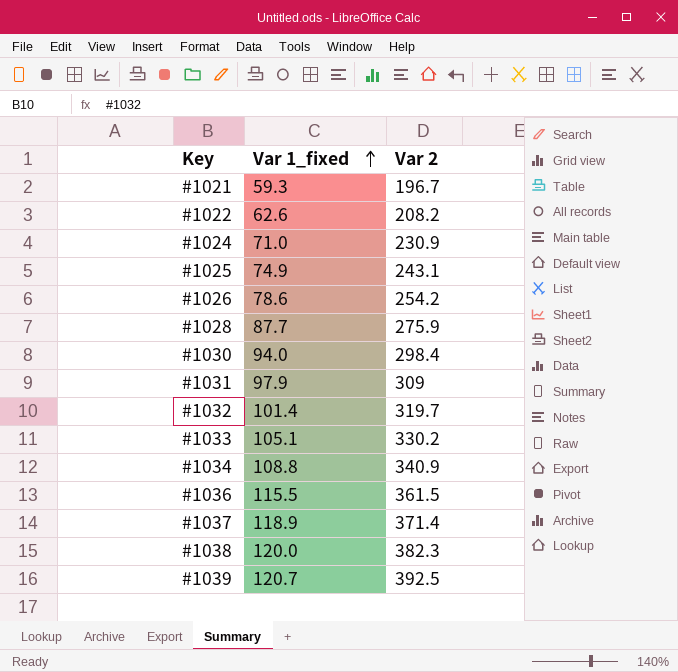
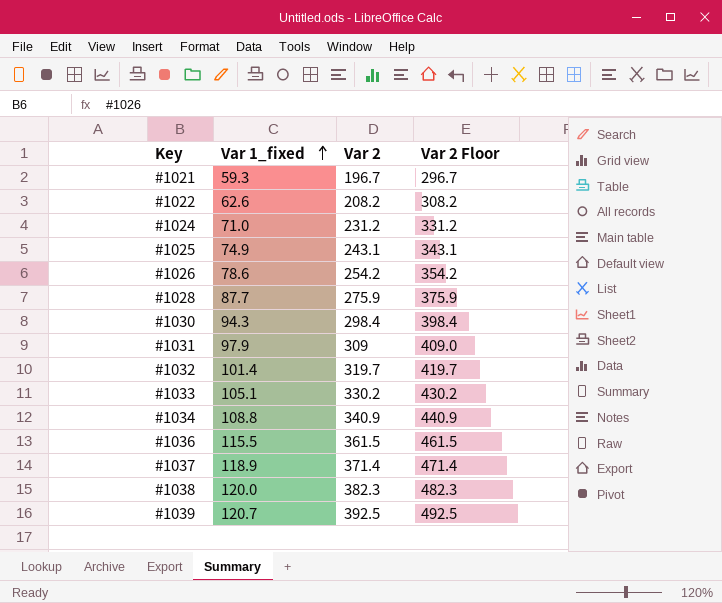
column Var 2 Floor | formula: none -> [Var 2] + 100
#1024 | Var 2: 230.9 -> 231.2
#1030 | Var 1_fixed: 94.0 -> 94.3

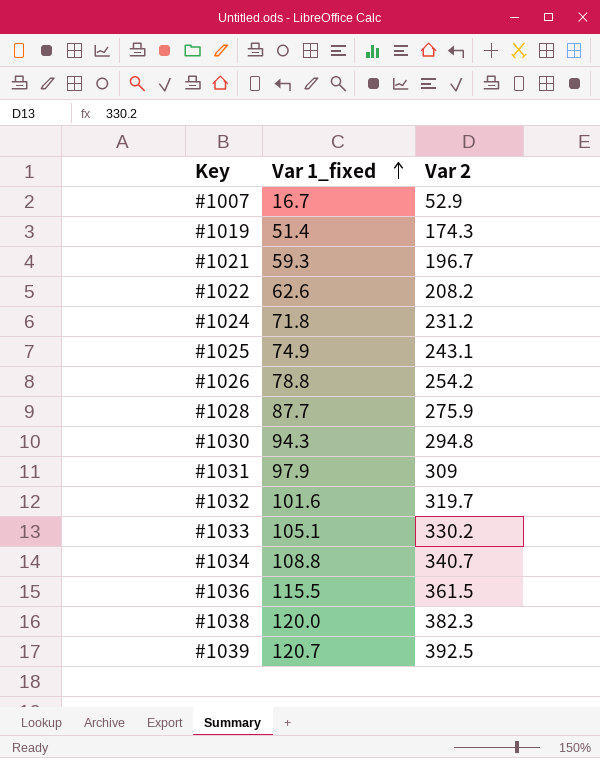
column Var 2 Floor | formula: [Var 2] + 100 -> none
row #1037: 118.9 | 371.4 | 471.4 -> none
row #1007: none -> 16.7 | 52.9
row #1019: none -> 51.4 | 174.3
#1024 | Var 1_fixed: 71.0 -> 71.8
#1026 | Var 1_fixed: 78.6 -> 78.8
#1030 | Var 2: 298.4 -> 294.8
#1032 | Var 1_fixed: 101.4 -> 101.6
#1034 | Var 2: 340.9 -> 340.7

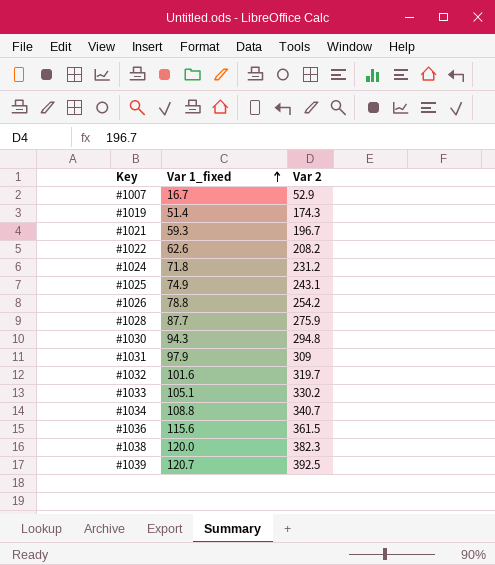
#1036 | Var 1_fixed: 115.5 -> 115.6

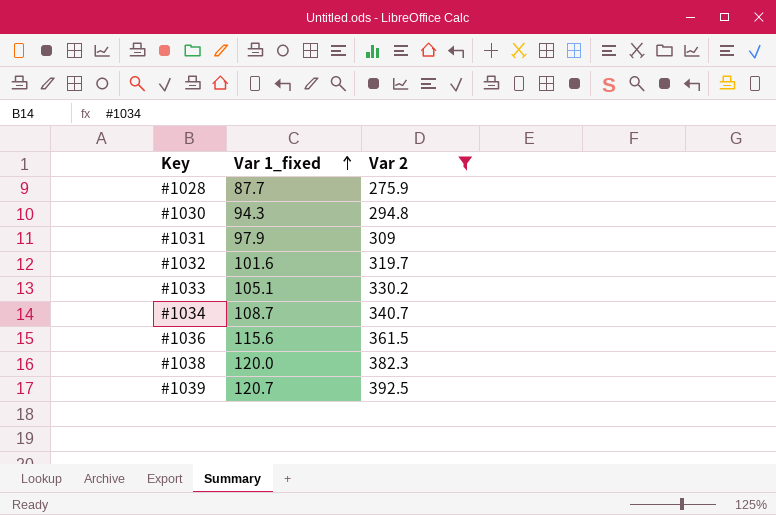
filter: none -> Var 2 >= 275.9
#1034 | Var 1_fixed: 108.8 -> 108.7

